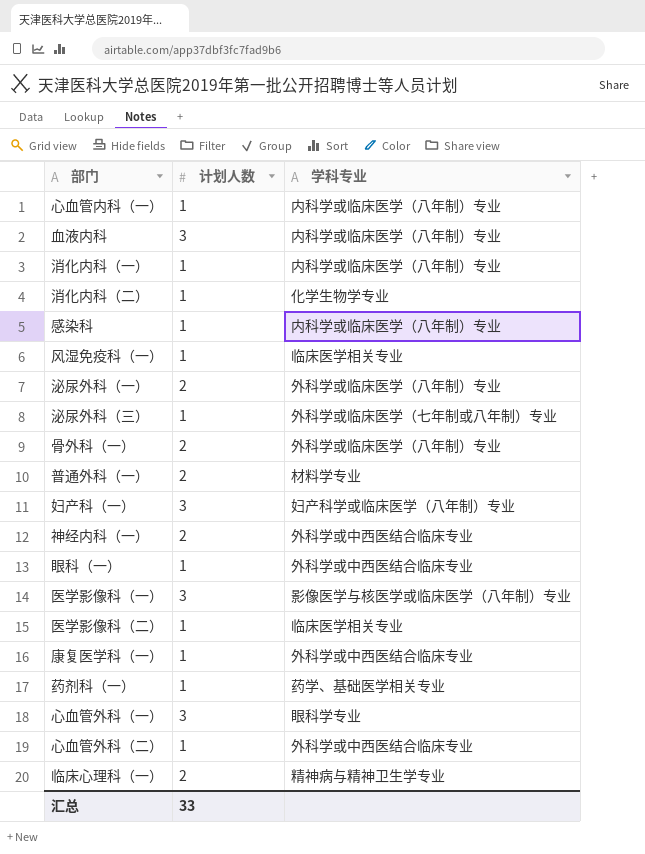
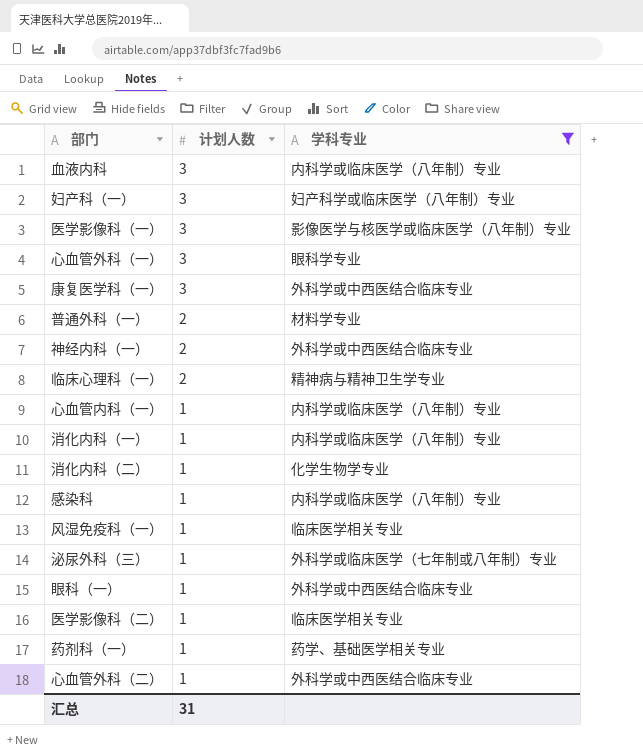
filter: none -> 学科专业 != 外科学或临床医学（八年制）专业
row order: none -> 计划人数 descending
康复医学科（一） | 计划人数: 1 -> 3
汇总 | 计划人数: 33 -> 31

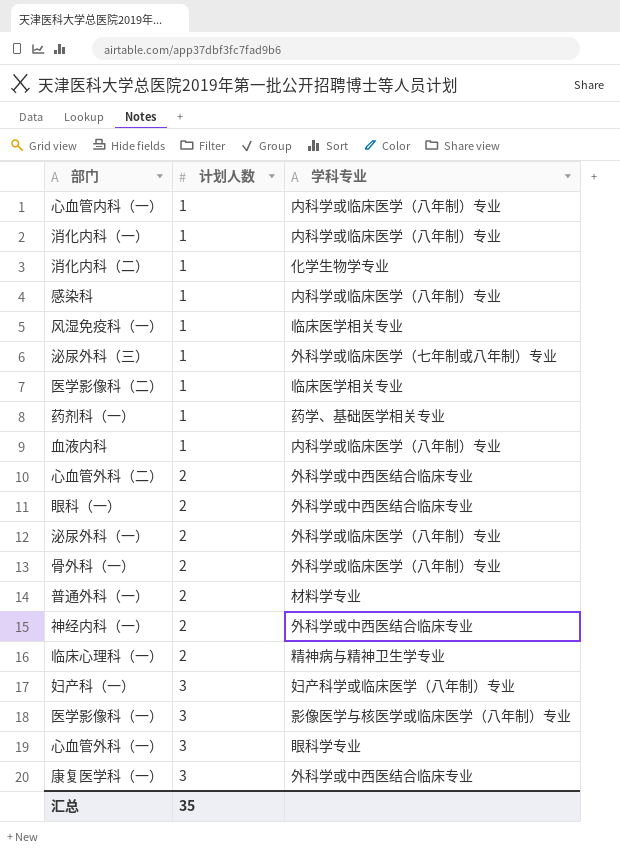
filter: 学科专业 != 外科学或临床医学（八年制）专业 -> none
row order: 计划人数 descending -> 计划人数 ascending
血液内科 | 计划人数: 3 -> 1
心血管外科（二） | 计划人数: 1 -> 2
眼科（一） | 计划人数: 1 -> 2
汇总 | 计划人数: 31 -> 35

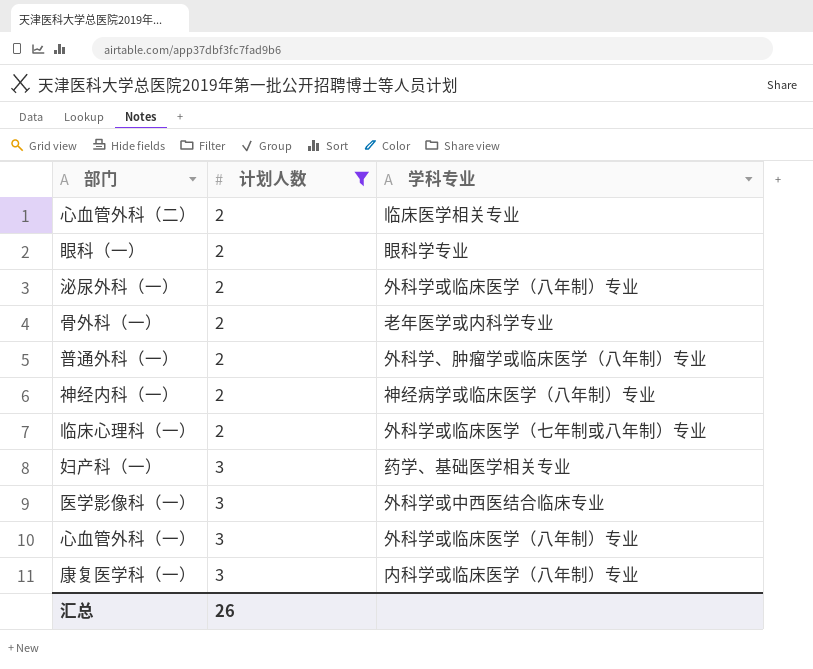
filter: none -> 计划人数 != 1
心血管外科（二） | 学科专业: 外科学或中西医结合临床专业 -> 临床医学相关专业
眼科（一） | 学科专业: 外科学或中西医结合临床专业 -> 眼科学专业
骨外科（一） | 学科专业: 外科学或临床医学（八年制）专业 -> 老年医学或内科学专业
普通外科（一） | 学科专业: 材料学专业 -> 外科学、肿瘤学或临床医学（八年制）专业
神经内科（一） | 学科专业: 外科学或中西医结合临床专业 -> 神经病学或临床医学（八年制）专业
临床心理科（一） | 学科专业: 精神病与精神卫生学专业 -> 外科学或临床医学（七年制或八年制）专业
妇产科（一） | 学科专业: 妇产科学或临床医学（八年制）专业 -> 药学、基础医学相关专业
医学影像科（一） | 学科专业: 影像医学与核医学或临床医学（八年制）专业 -> 外科学或中西医结合临床专业
心血管外科（一） | 学科专业: 眼科学专业 -> 外科学或临床医学（八年制）专业
康复医学科（一） | 学科专业: 外科学或中西医结合临床专业 -> 内科学或临床医学（八年制）专业
汇总 | 计划人数: 35 -> 26

